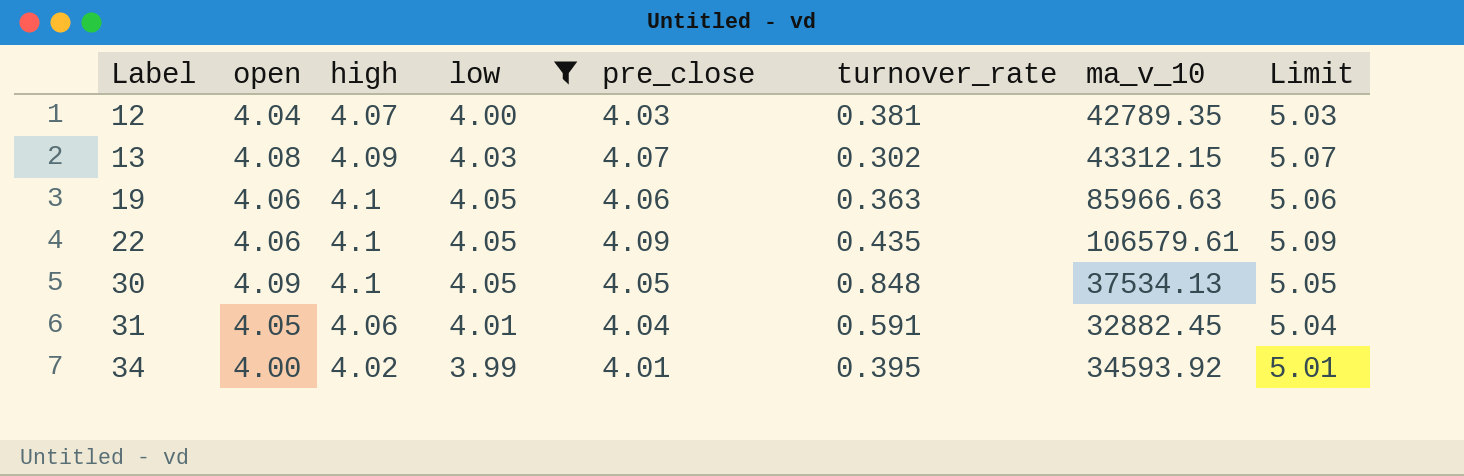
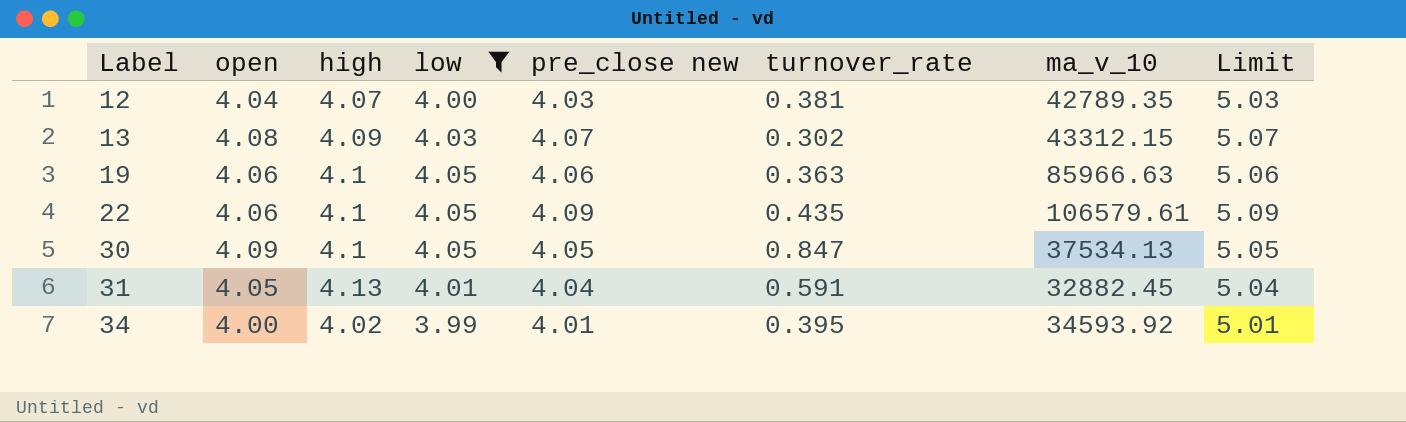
column name: pre_close -> pre_close new
30 | turnover_rate: 0.848 -> 0.847
31 | high: 4.06 -> 4.13

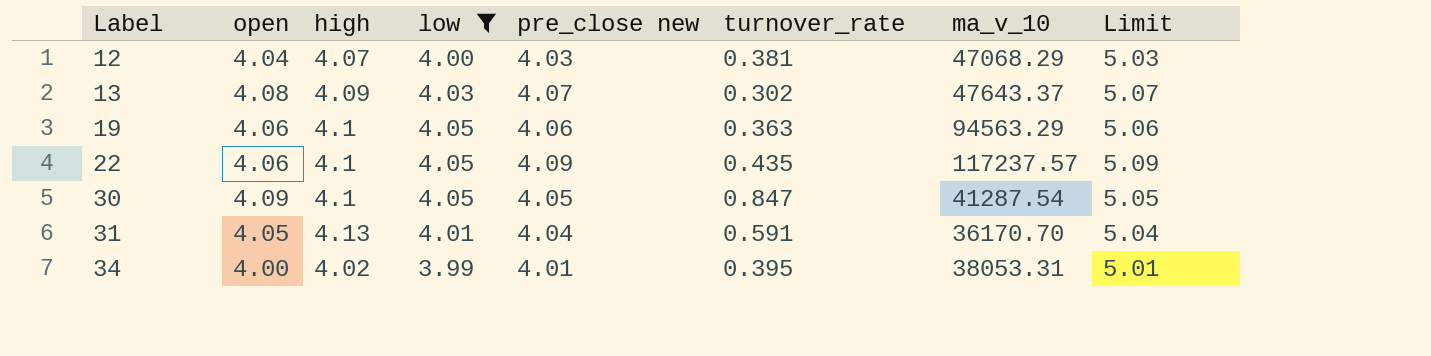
12 | ma_v_10: 42789.35 -> 47068.29
13 | ma_v_10: 43312.15 -> 47643.37
19 | ma_v_10: 85966.63 -> 94563.29
22 | ma_v_10: 106579.61 -> 117237.57
30 | ma_v_10: 37534.13 -> 41287.54
31 | ma_v_10: 32882.45 -> 36170.70
34 | ma_v_10: 34593.92 -> 38053.31

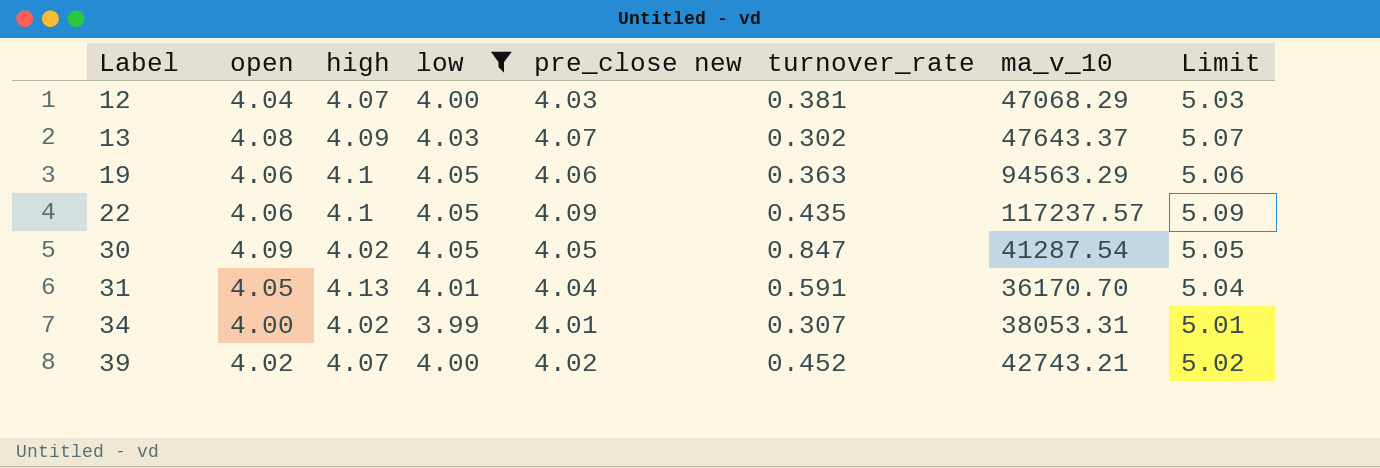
30 | high: 4.1 -> 4.02
34 | turnover_rate: 0.395 -> 0.307
row 39: none -> 4.02 | 4.07 | 4.00 | 4.02 | 0.452 | 42743.21 | 5.02

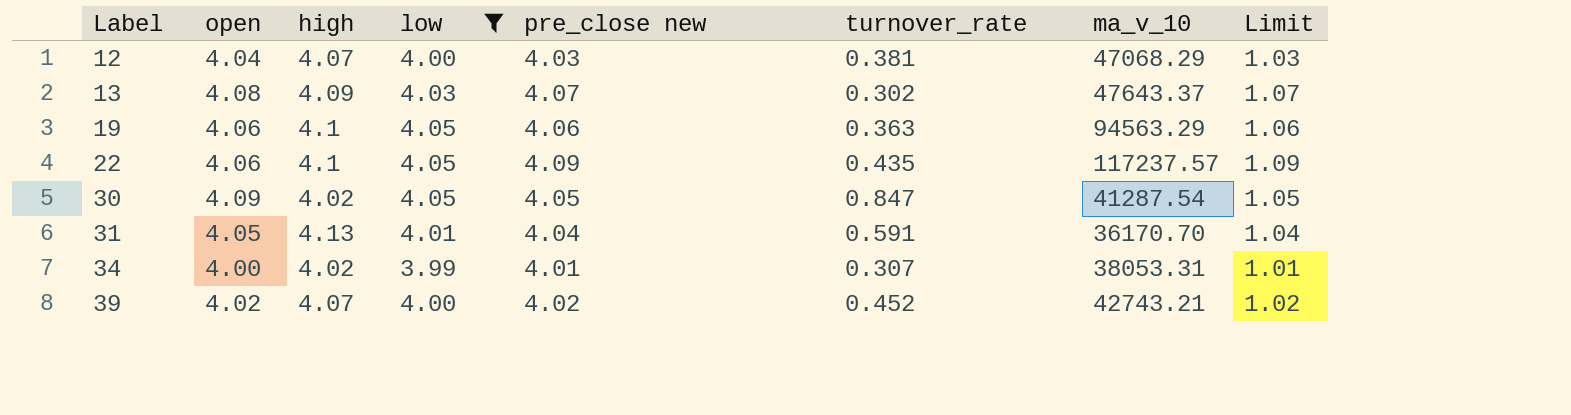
column Limit | formula: [pre_close new] + 1 -> [pre_close new] - 3

